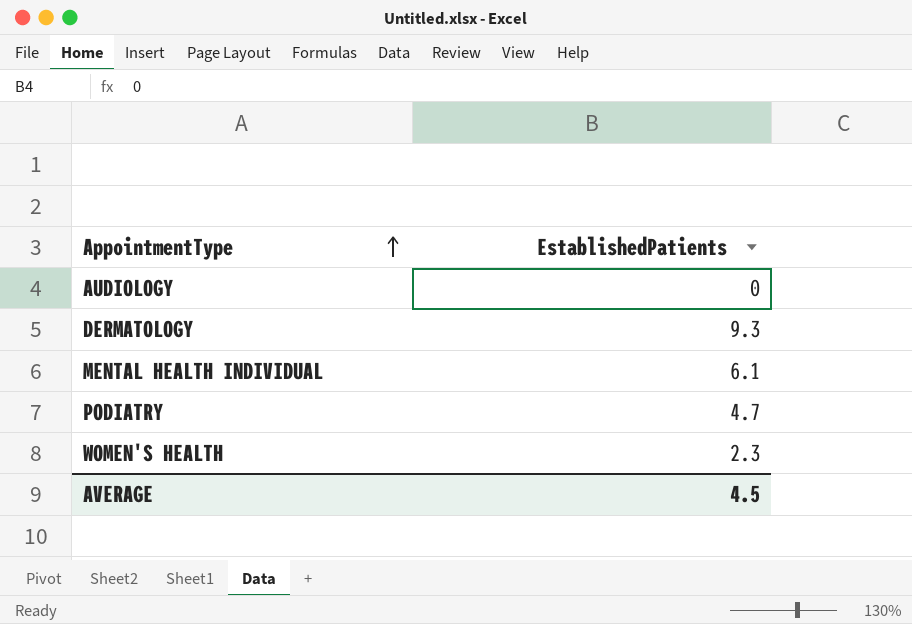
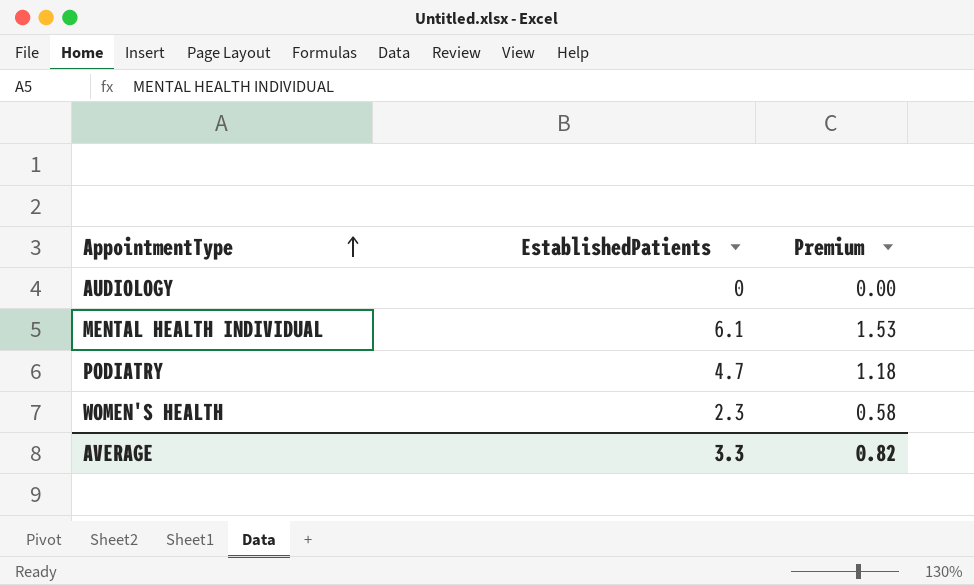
column Premium | formula: none -> [EstablishedPatients] * 0.25
row DERMATOLOGY: 9.3 -> none
AVERAGE | EstablishedPatients: 4.5 -> 3.3

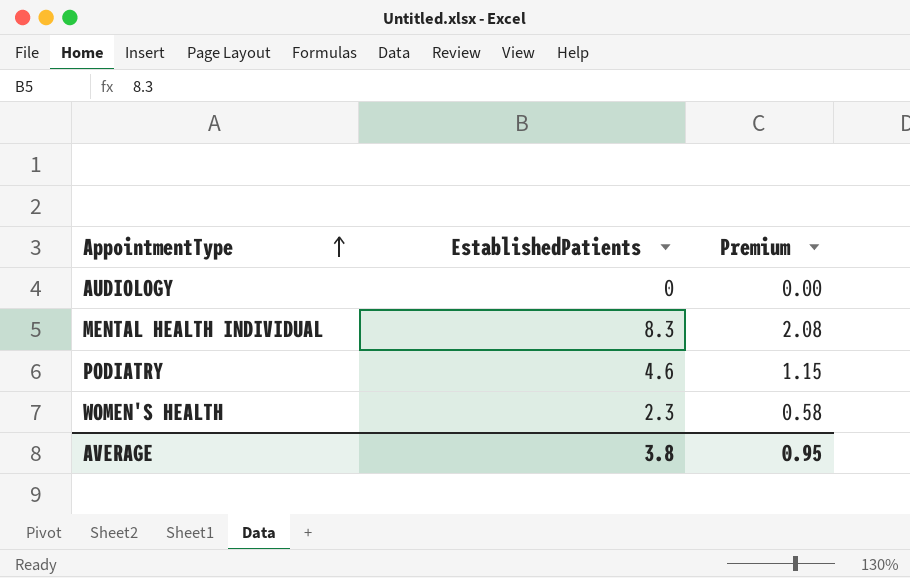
MENTAL HEALTH INDIVIDUAL | EstablishedPatients: 6.1 -> 8.3
MENTAL HEALTH INDIVIDUAL | Premium: 1.53 -> 2.08
PODIATRY | EstablishedPatients: 4.7 -> 4.6
PODIATRY | Premium: 1.18 -> 1.15
AVERAGE | EstablishedPatients: 3.3 -> 3.8
AVERAGE | Premium: 0.82 -> 0.95

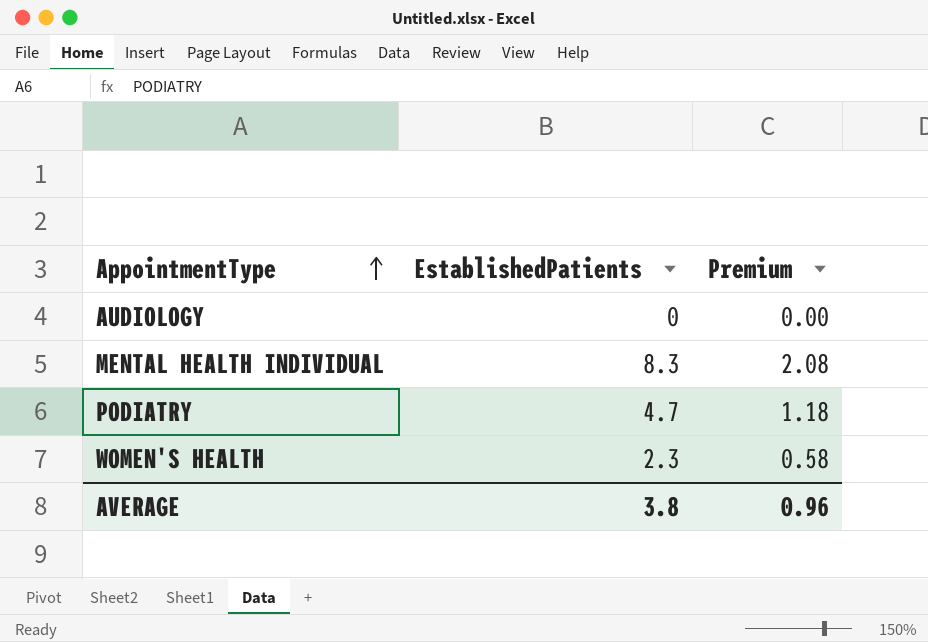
PODIATRY | EstablishedPatients: 4.6 -> 4.7
PODIATRY | Premium: 1.15 -> 1.18
AVERAGE | Premium: 0.95 -> 0.96

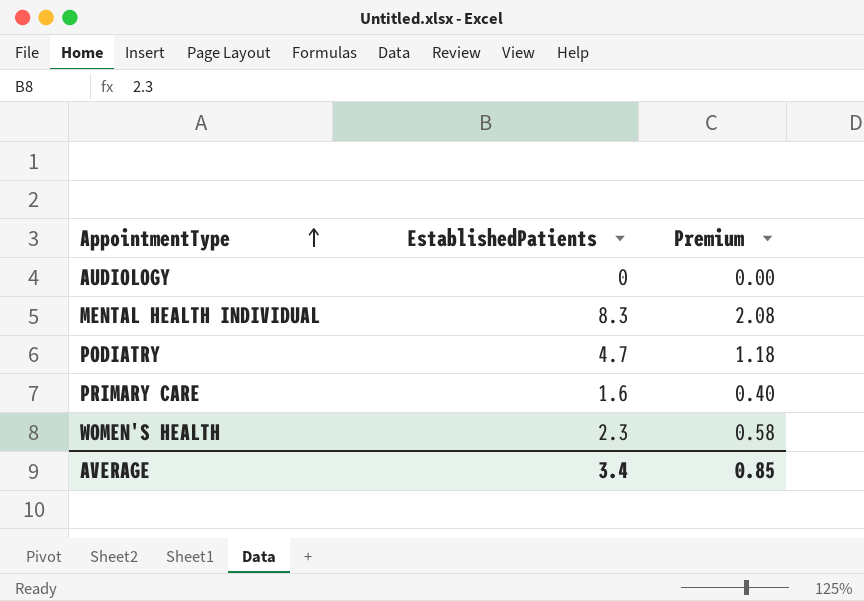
row PRIMARY CARE: none -> 1.6 | 0.40
AVERAGE | EstablishedPatients: 3.8 -> 3.4
AVERAGE | Premium: 0.96 -> 0.85

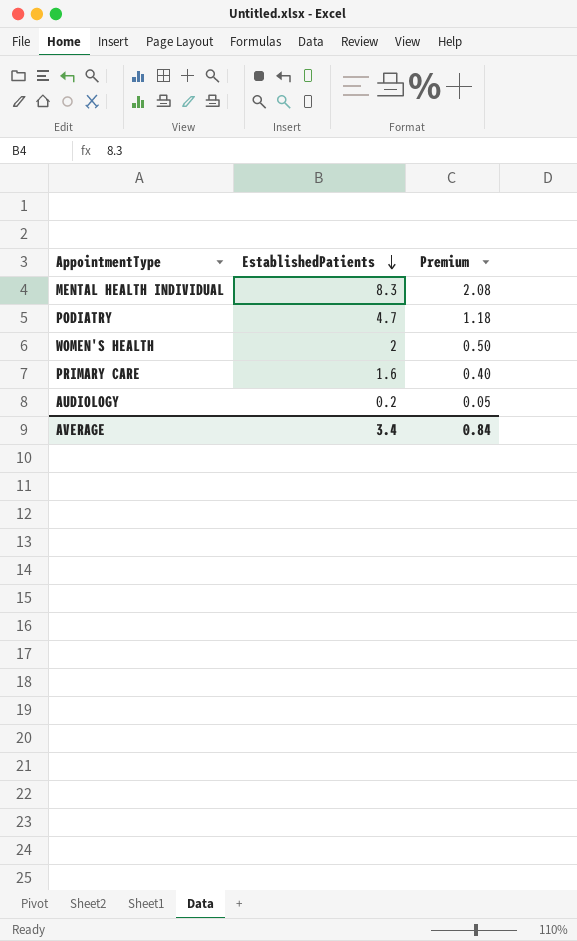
row order: AppointmentType ascending -> EstablishedPatients descending
WOMEN'S HEALTH | EstablishedPatients: 2.3 -> 2
WOMEN'S HEALTH | Premium: 0.58 -> 0.50
AUDIOLOGY | EstablishedPatients: 0 -> 0.2
AUDIOLOGY | Premium: 0.00 -> 0.05
AVERAGE | Premium: 0.85 -> 0.84

